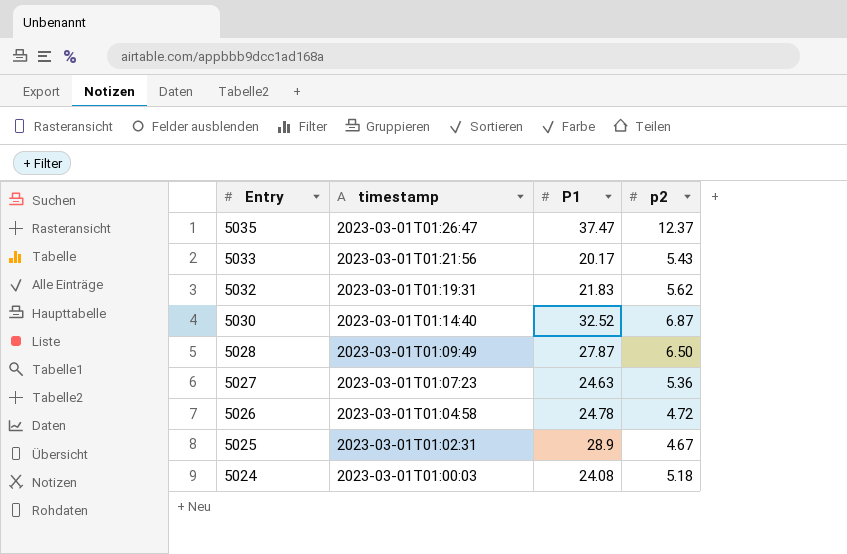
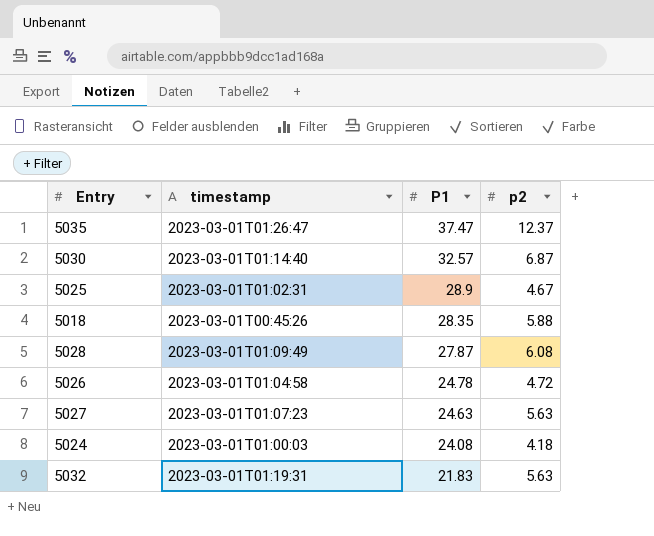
row order: Entry descending -> P1 descending
row 5033: 2023-03-01T01:21:56 | 20.17 | 5.43 -> none
5030 | P1: 32.52 -> 32.57
row 5018: none -> 2023-03-01T00:45:26 | 28.35 | 5.88
5028 | p2: 6.50 -> 6.08
5027 | p2: 5.36 -> 5.63
5024 | p2: 5.18 -> 4.18
5032 | p2: 5.62 -> 5.63

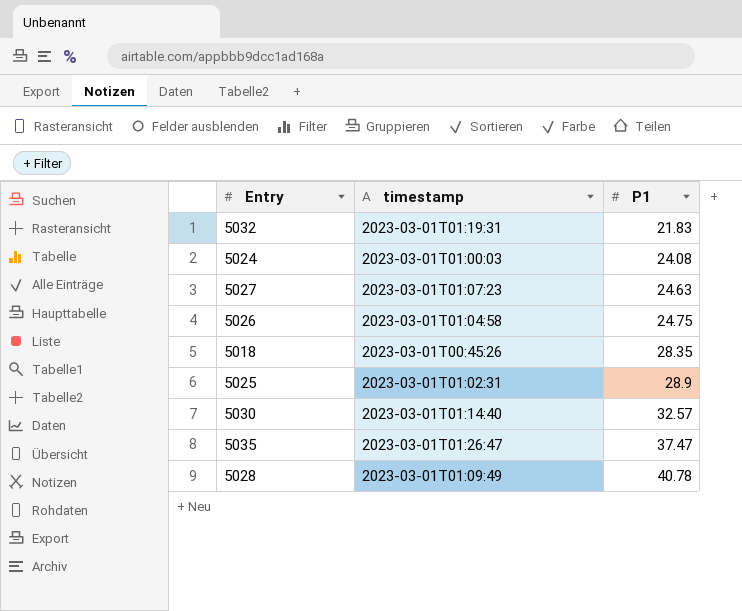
row order: P1 descending -> P1 ascending
column p2 | position: 4 -> none
5026 | P1: 24.78 -> 24.75
5028 | P1: 27.87 -> 40.78

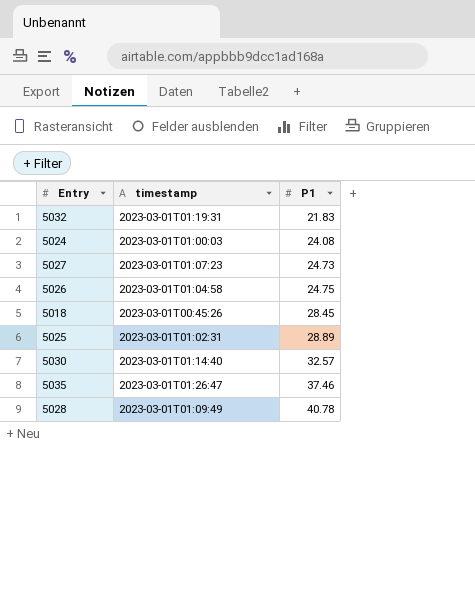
5027 | P1: 24.63 -> 24.73
5018 | P1: 28.35 -> 28.45
5025 | P1: 28.9 -> 28.89
5035 | P1: 37.47 -> 37.46

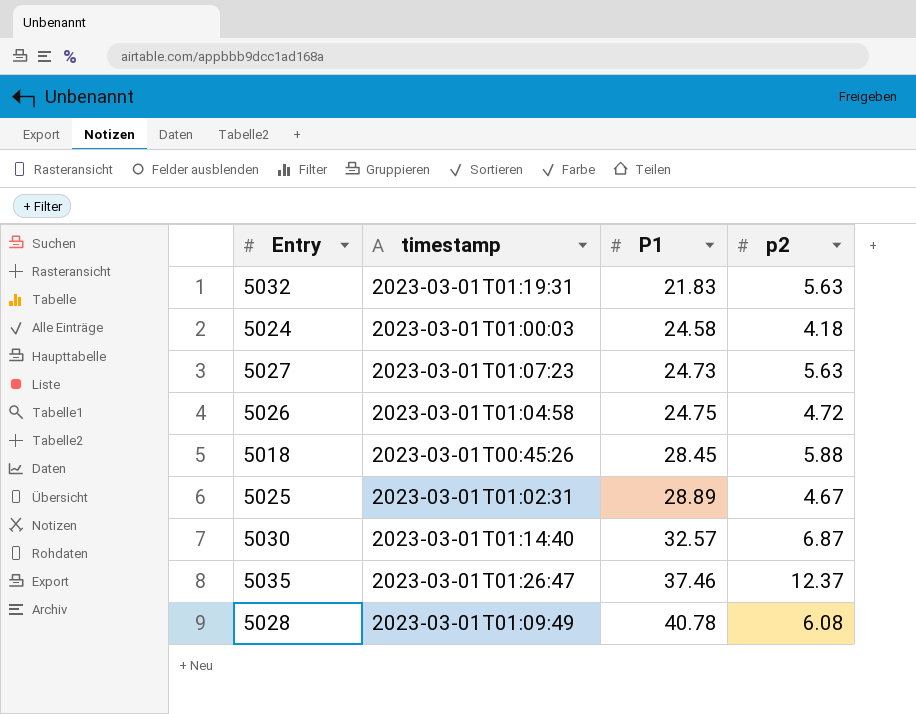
column p2 | position: none -> 4
5024 | P1: 24.08 -> 24.58

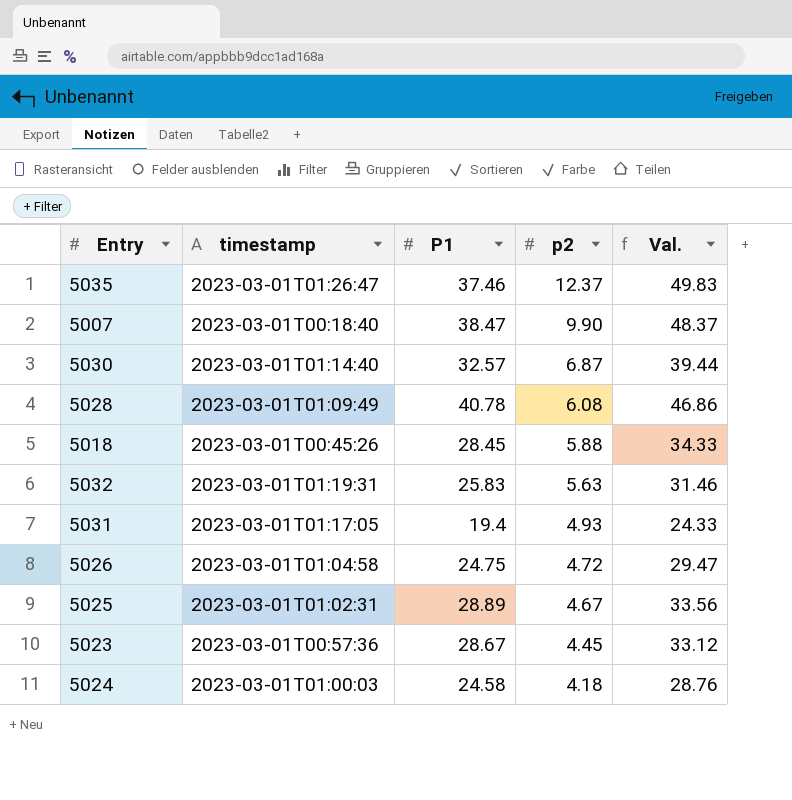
row order: P1 ascending -> p2 descending
column Val. | formula: none -> [P1] + [p2]
row 5027: 2023-03-01T01:07:23 | 24.73 | 5.63 -> none
row 5007: none -> 2023-03-01T00:18:40 | 38.47 | 9.90 | 48.37
5032 | P1: 21.83 -> 25.83
row 5031: none -> 2023-03-01T01:17:05 | 19.4 | 4.93 | 24.33
row 5023: none -> 2023-03-01T00:57:36 | 28.67 | 4.45 | 33.12

